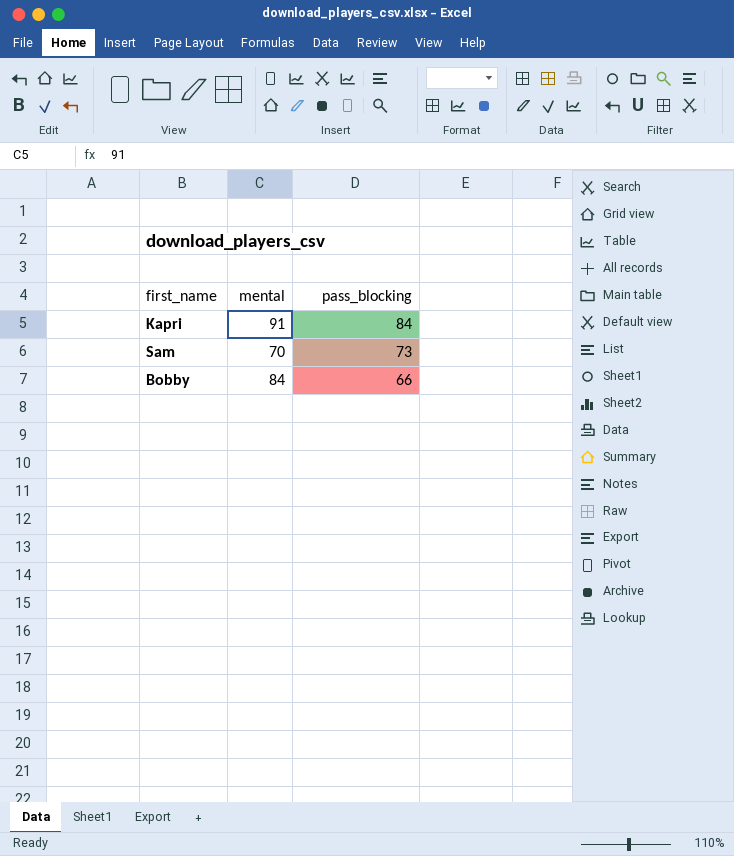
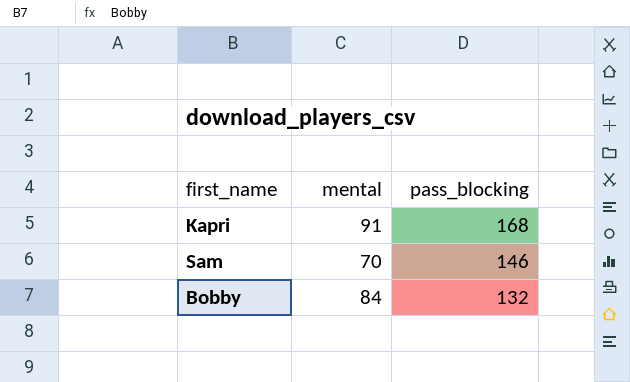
Kapri | pass_blocking: 84 -> 168
Sam | pass_blocking: 73 -> 146
Bobby | pass_blocking: 66 -> 132

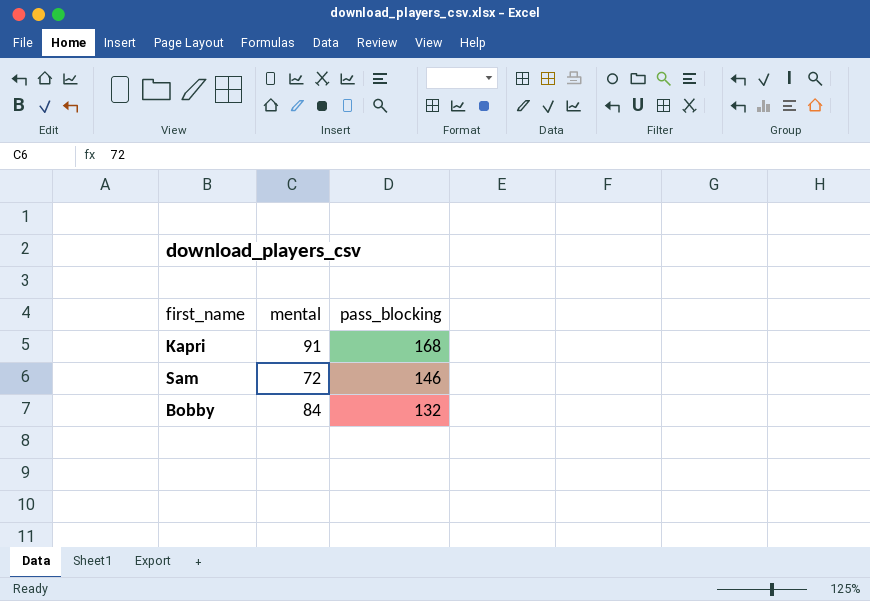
Sam | mental: 70 -> 72

